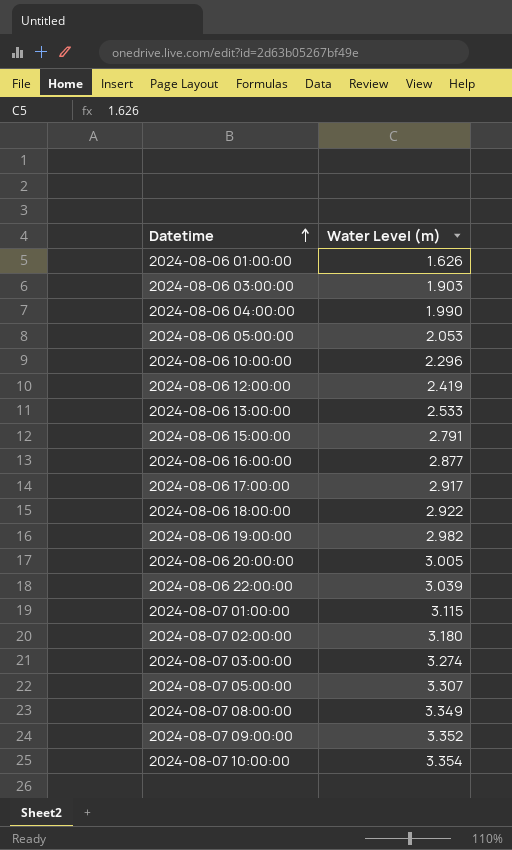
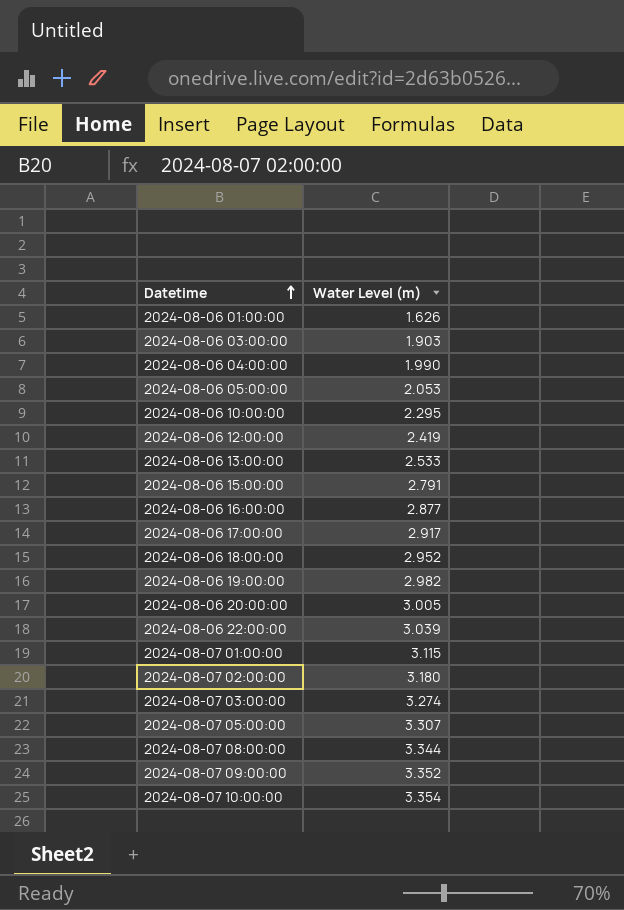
2024-08-06 10:00:00 | Water Level (m): 2.296 -> 2.295
2024-08-06 18:00:00 | Water Level (m): 2.922 -> 2.952
2024-08-07 08:00:00 | Water Level (m): 3.349 -> 3.344

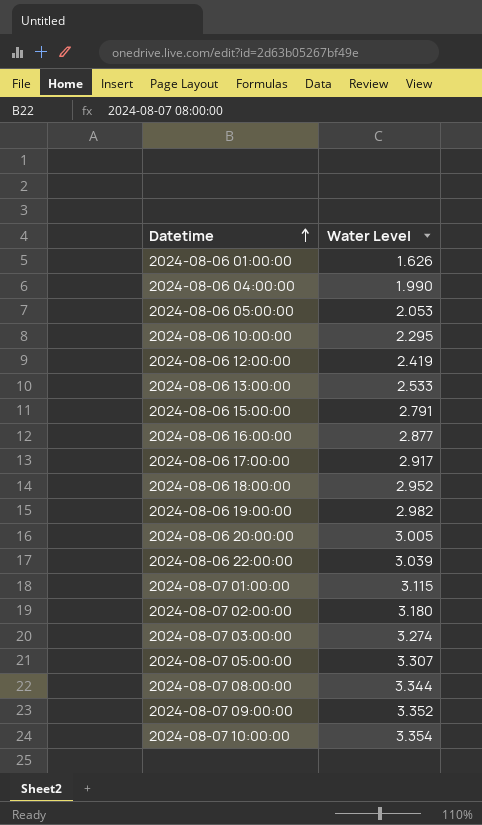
column name: Water Level (m) -> Water Level
row 2024-08-06 03:00:00: 1.903 -> none

